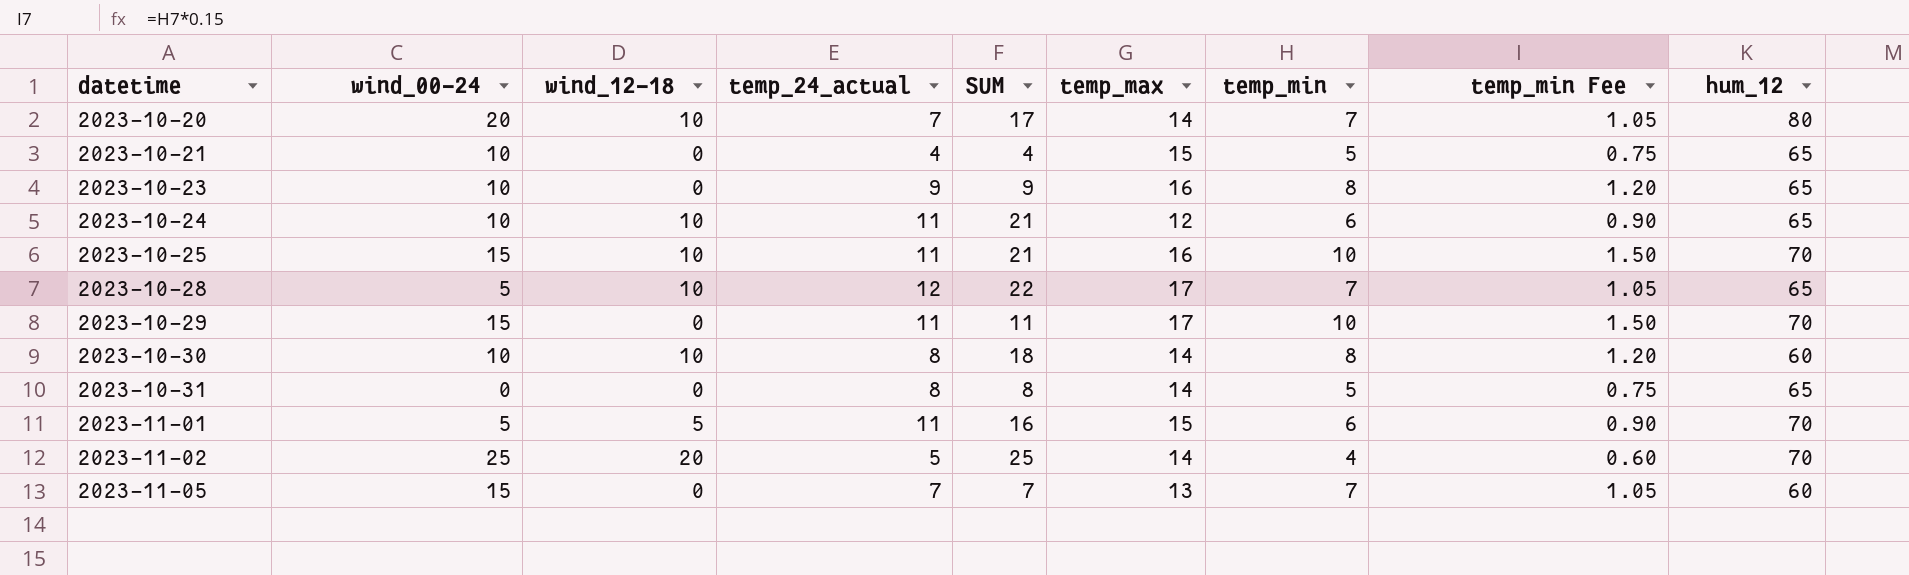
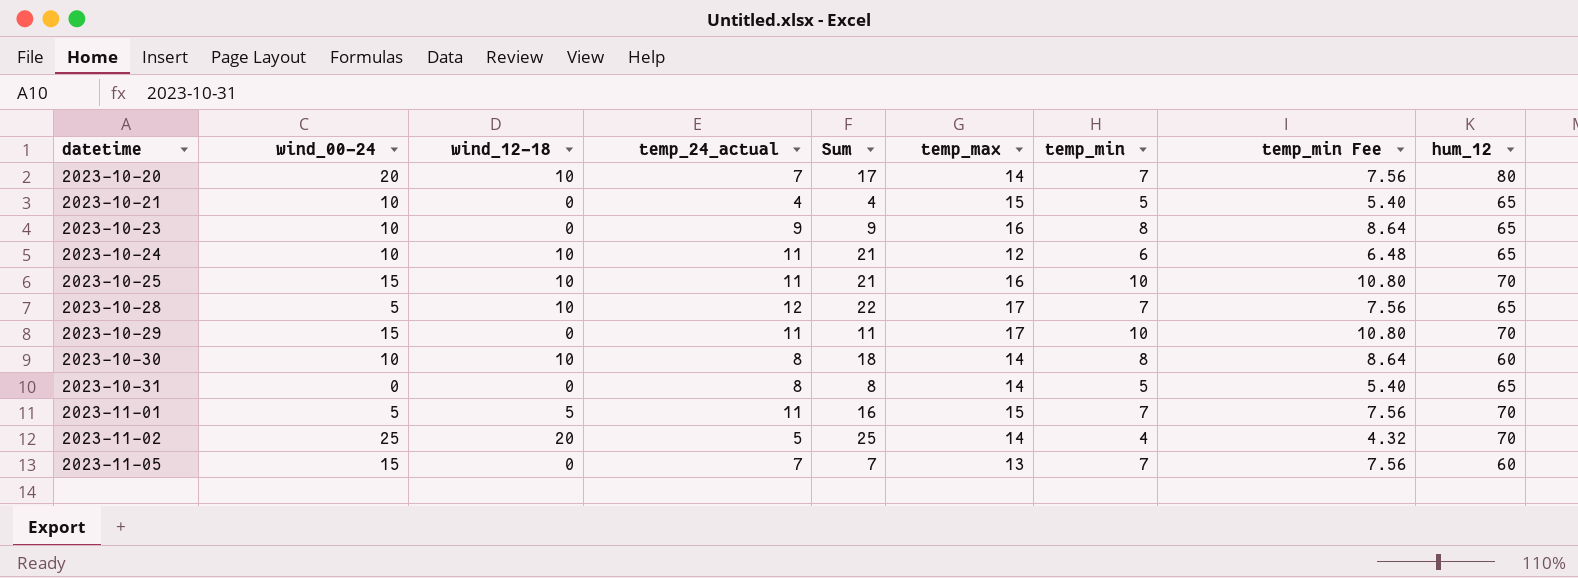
column name: SUM -> Sum
column temp_min Fee | formula: [temp_min] * 0.15 -> [temp_min] * 1.08
2023-11-01 | temp_min: 6 -> 7

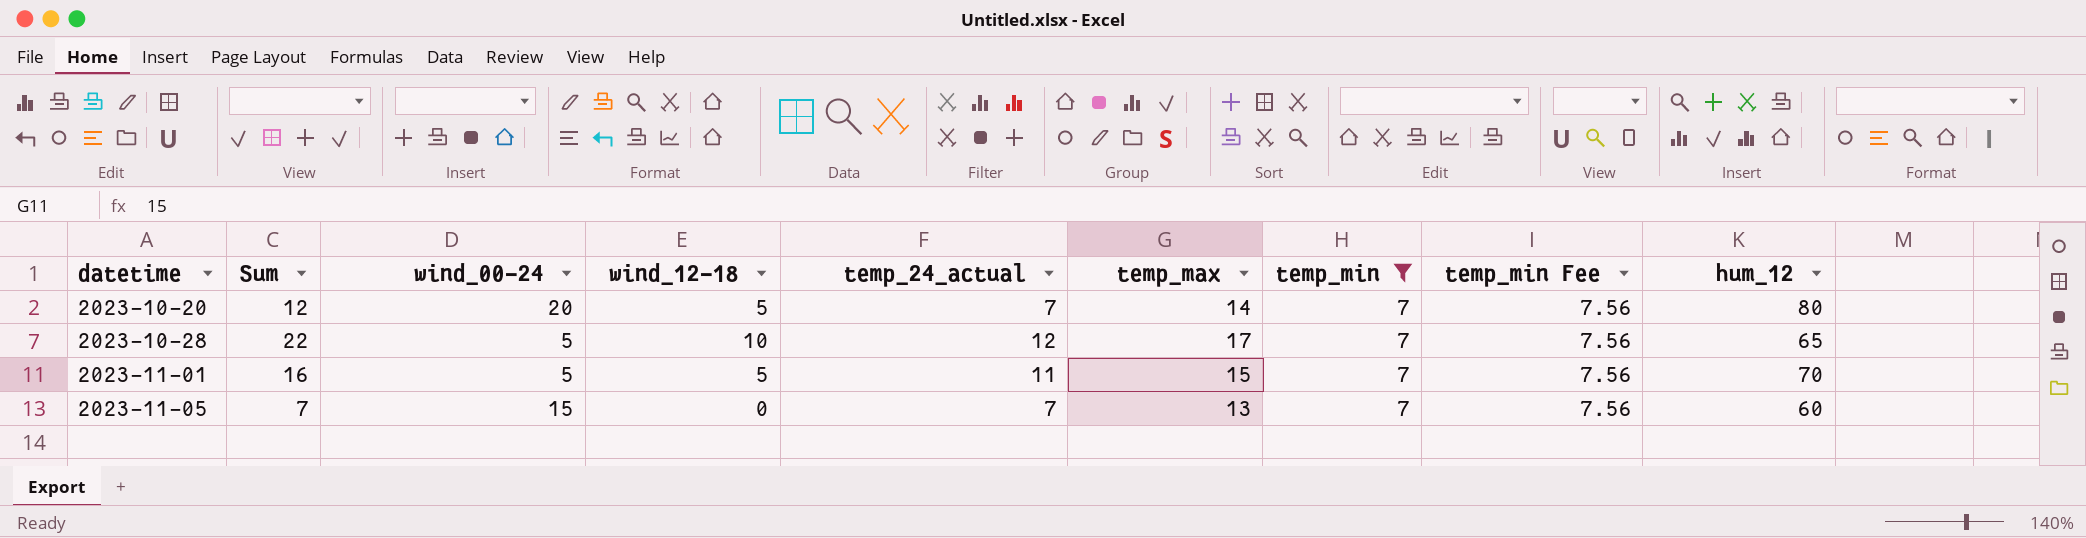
filter: none -> temp_min = 7
column Sum | position: 5 -> 2
2023-10-20 | Sum: 17 -> 12
2023-10-20 | wind_12-18: 10 -> 5

